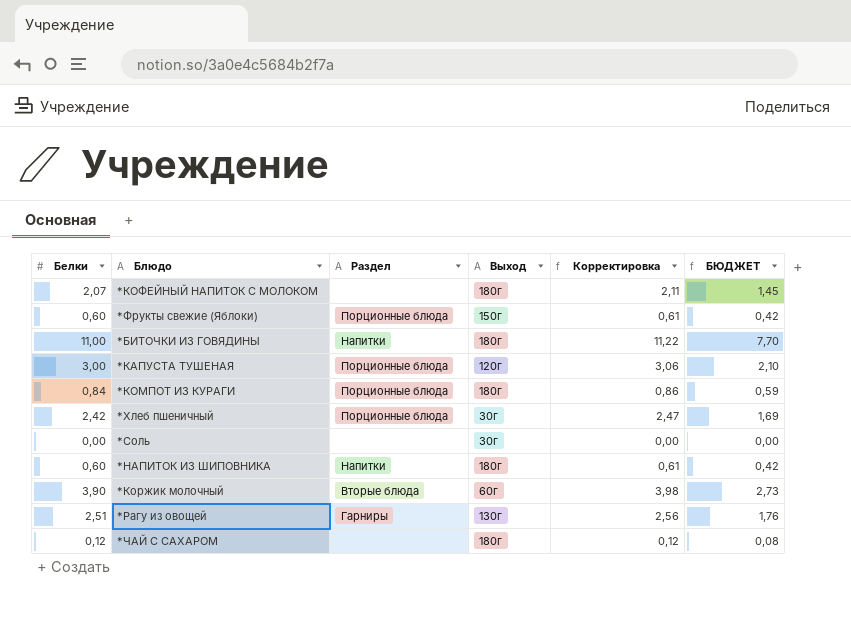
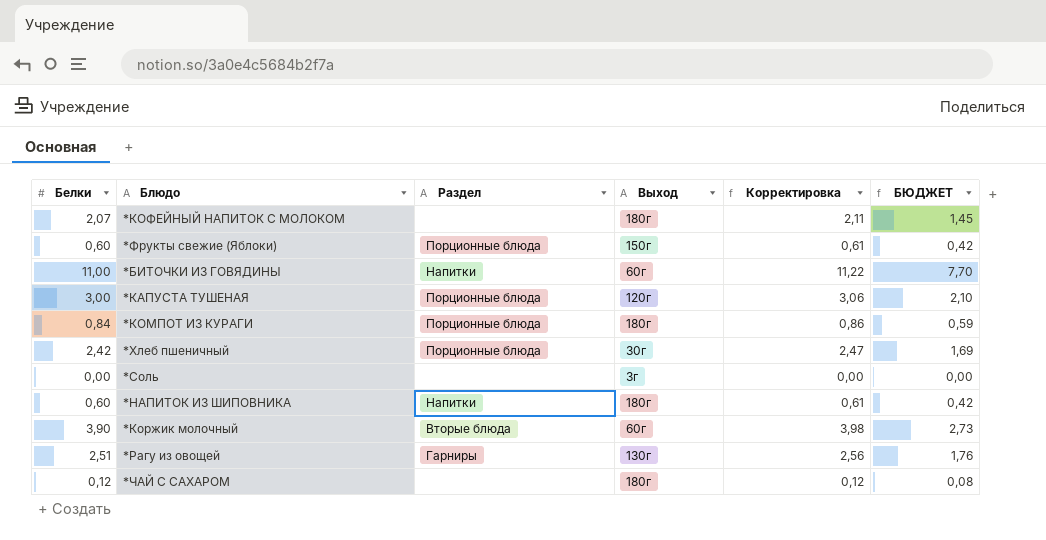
*БИТОЧКИ ИЗ ГОВЯДИНЫ | Выход: 180г -> 60г
*Соль | Выход: 30г -> 3г

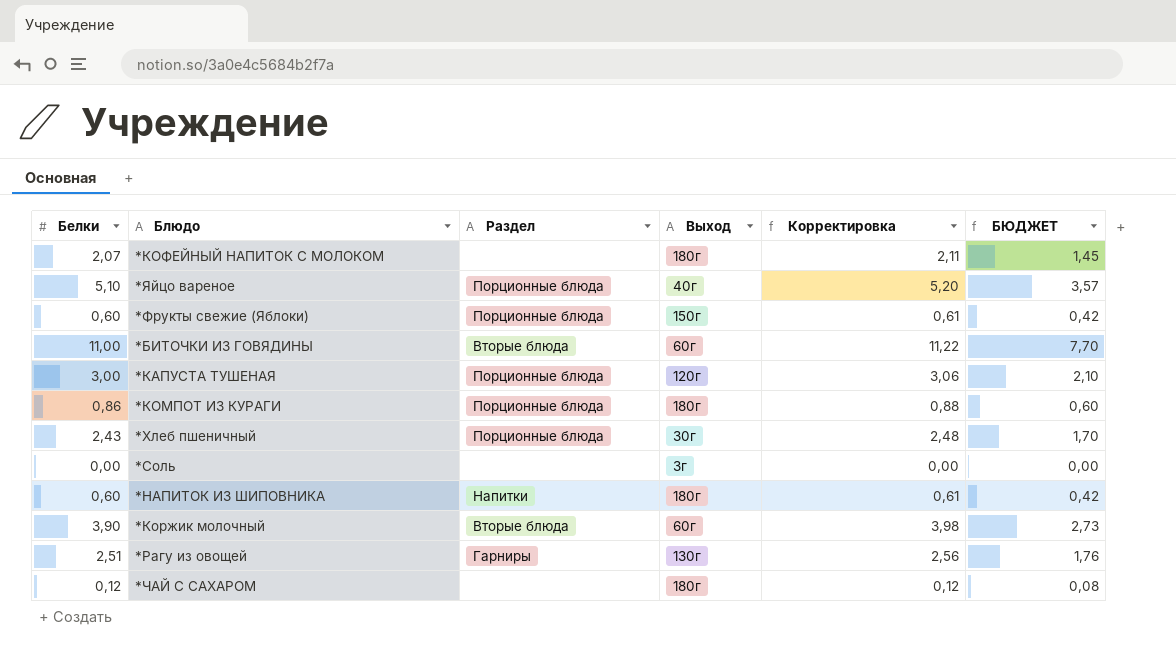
row *Яйцо вареное: none -> 5,10 | Порционные блюда | 40г | 5,20 | 3,57
*БИТОЧКИ ИЗ ГОВЯДИНЫ | Раздел: Напитки -> Вторые блюда
*КОМПОТ ИЗ КУРАГИ | Белки: 0,84 -> 0,86
*КОМПОТ ИЗ КУРАГИ | Корректировка: 0,86 -> 0,88
*КОМПОТ ИЗ КУРАГИ | БЮДЖЕТ: 0,59 -> 0,60
*Хлеб пшеничный | Белки: 2,42 -> 2,43
*Хлеб пшеничный | Корректировка: 2,47 -> 2,48
*Хлеб пшеничный | БЮДЖЕТ: 1,69 -> 1,70

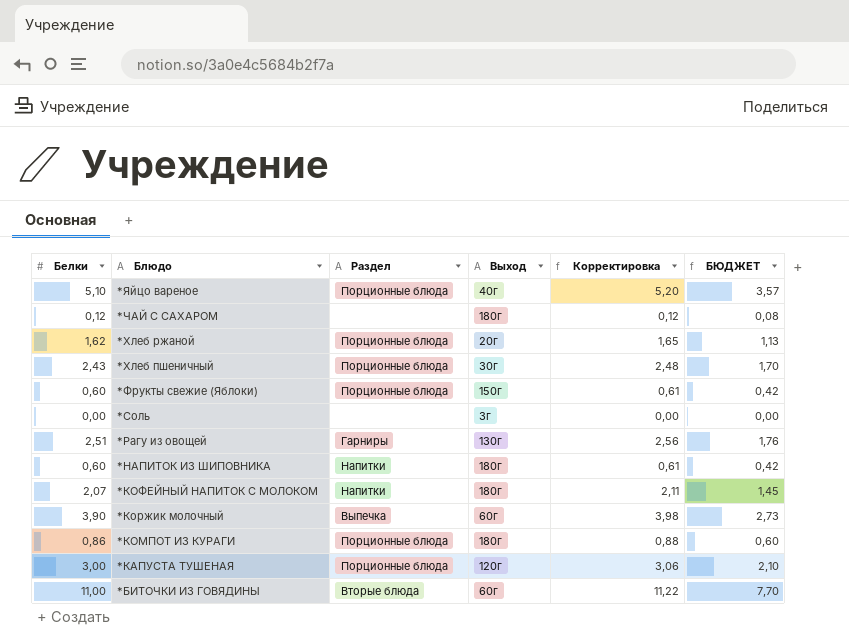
row order: none -> Блюдо descending
row *Хлеб ржаной: none -> 1,62 | Порционные блюда | 20г | 1,65 | 1,13
*КОФЕЙНЫЙ НАПИТОК С МОЛОКОМ | Раздел: none -> Напитки
*Коржик молочный | Раздел: Вторые блюда -> Выпечка

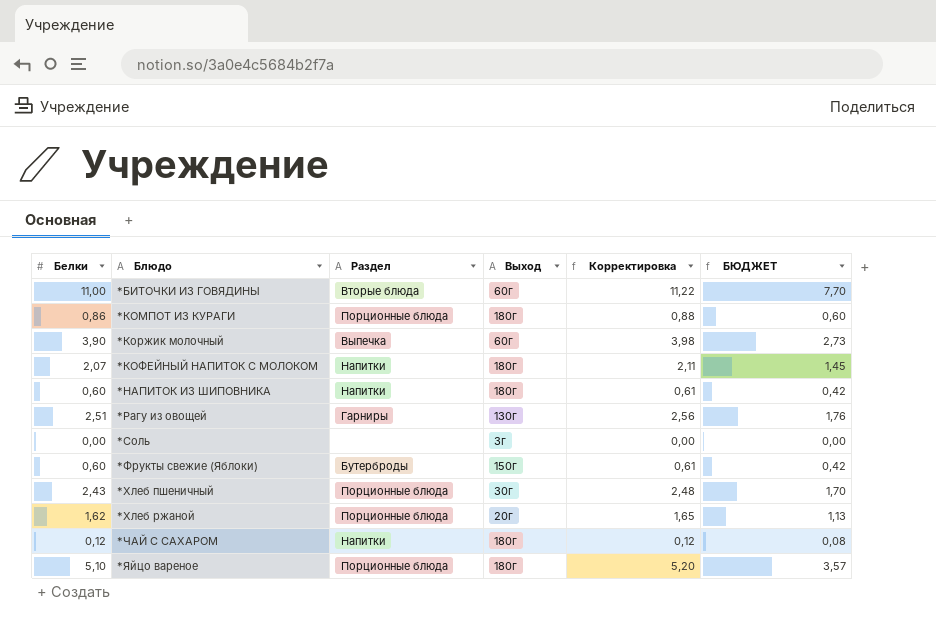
row order: Блюдо descending -> Блюдо ascending
row *КАПУСТА ТУШЕНАЯ: 3,00 | Порционные блюда | 120г | 3,06 | 2,10 -> none
*Фрукты свежие (Яблоки) | Раздел: Порционные блюда -> Бутерброды
*ЧАЙ С САХАРОМ | Раздел: none -> Напитки
*Яйцо вареное | Выход: 40г -> 180г

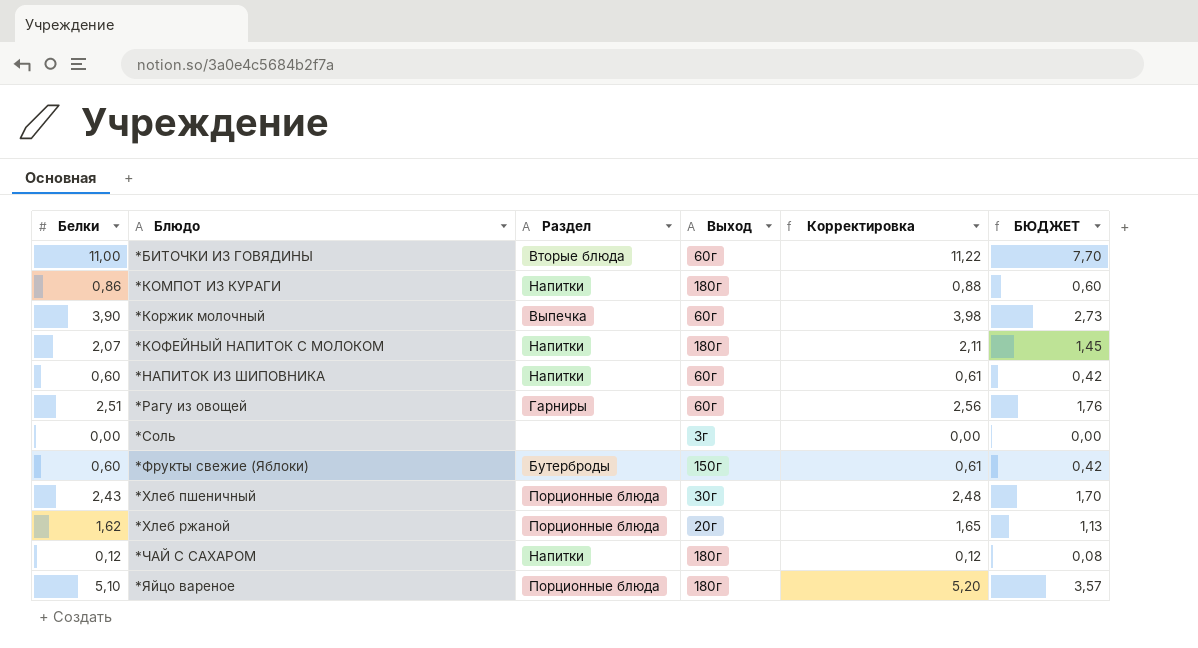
*КОМПОТ ИЗ КУРАГИ | Раздел: Порционные блюда -> Напитки
*НАПИТОК ИЗ ШИПОВНИКА | Выход: 180г -> 60г
*Рагу из овощей | Выход: 130г -> 60г

